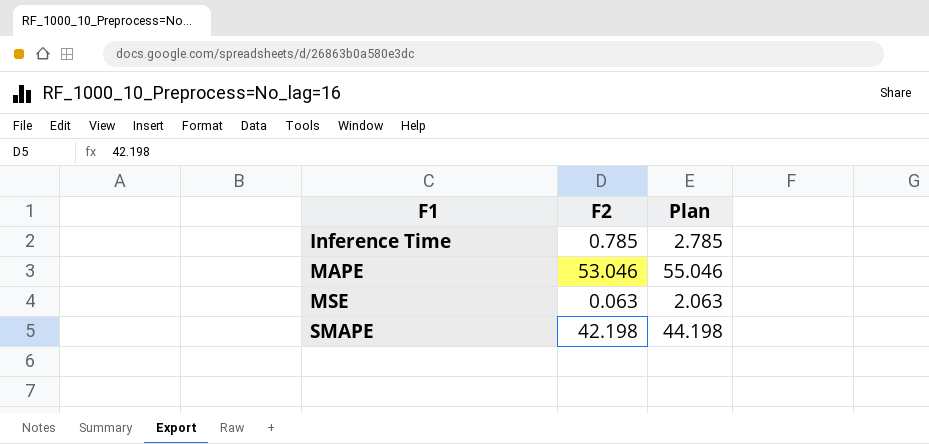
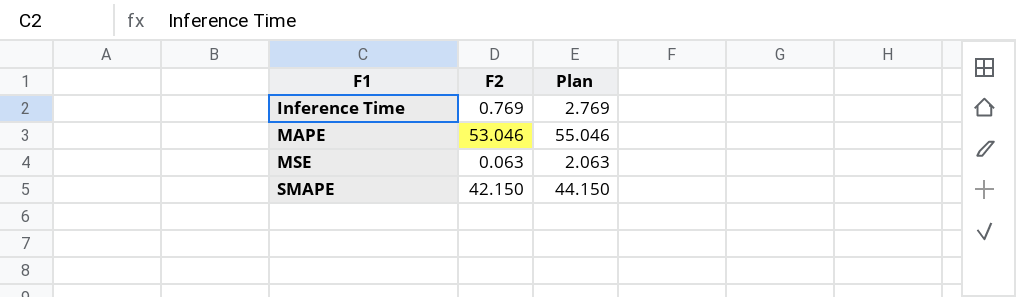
Inference Time | F2: 0.785 -> 0.769
Inference Time | Plan: 2.785 -> 2.769
SMAPE | F2: 42.198 -> 42.150
SMAPE | Plan: 44.198 -> 44.150

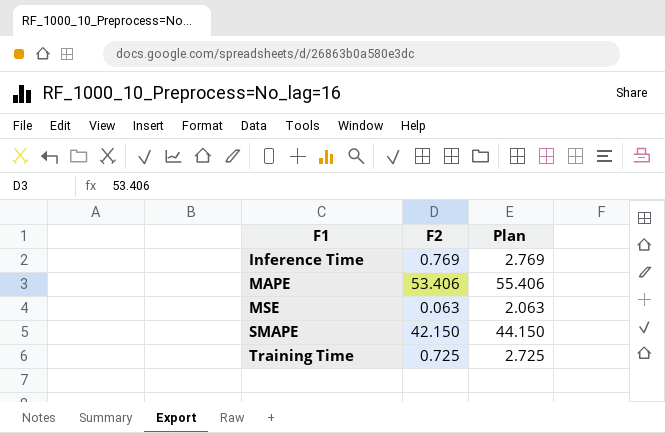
MAPE | F2: 53.046 -> 53.406
MAPE | Plan: 55.046 -> 55.406
row Training Time: none -> 0.725 | 2.725

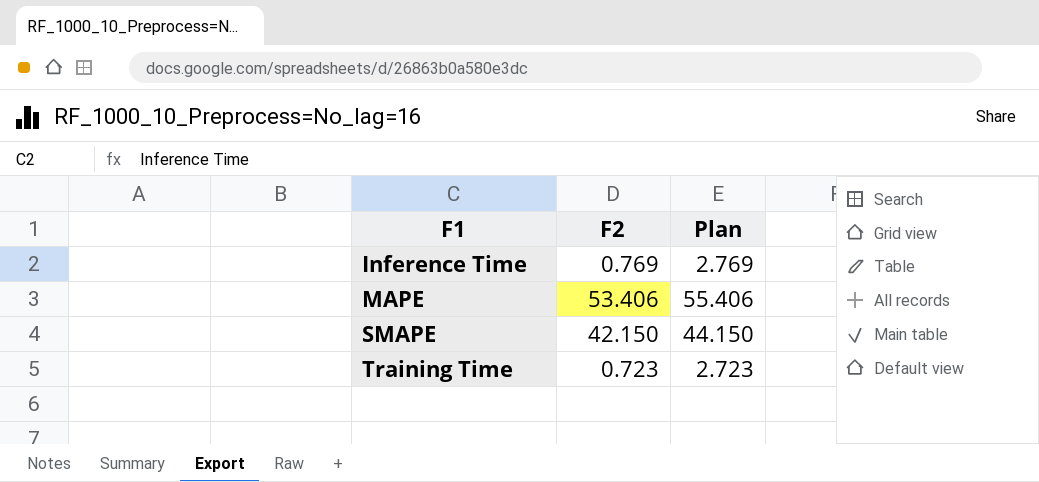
row MSE: 0.063 | 2.063 -> none
Training Time | F2: 0.725 -> 0.723
Training Time | Plan: 2.725 -> 2.723

